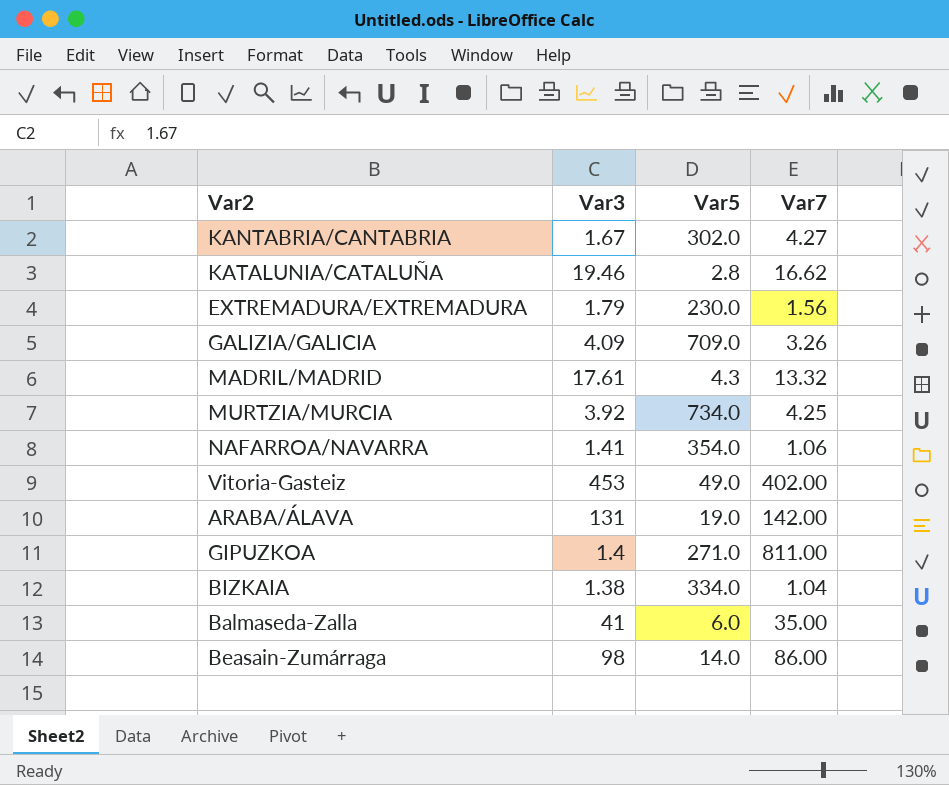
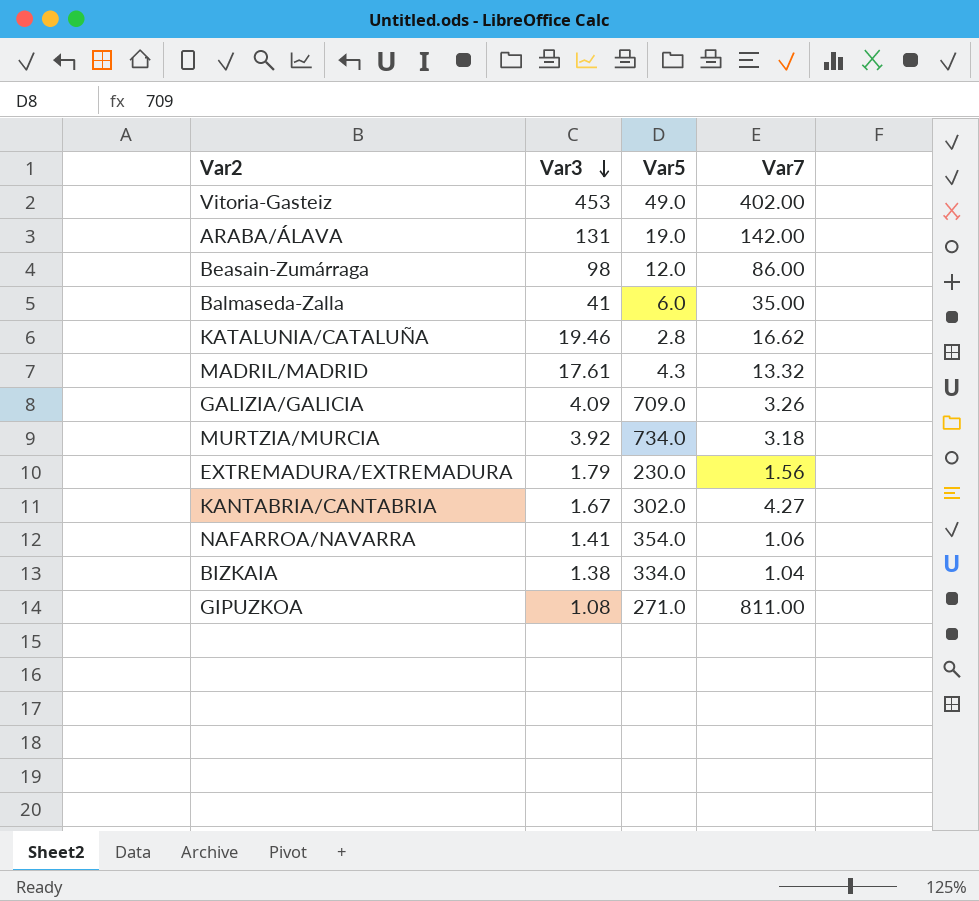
row order: none -> Var3 descending
Beasain-Zumárraga | Var5: 14.0 -> 12.0
MURTZIA/MURCIA | Var7: 4.25 -> 3.18
GIPUZKOA | Var3: 1.4 -> 1.08

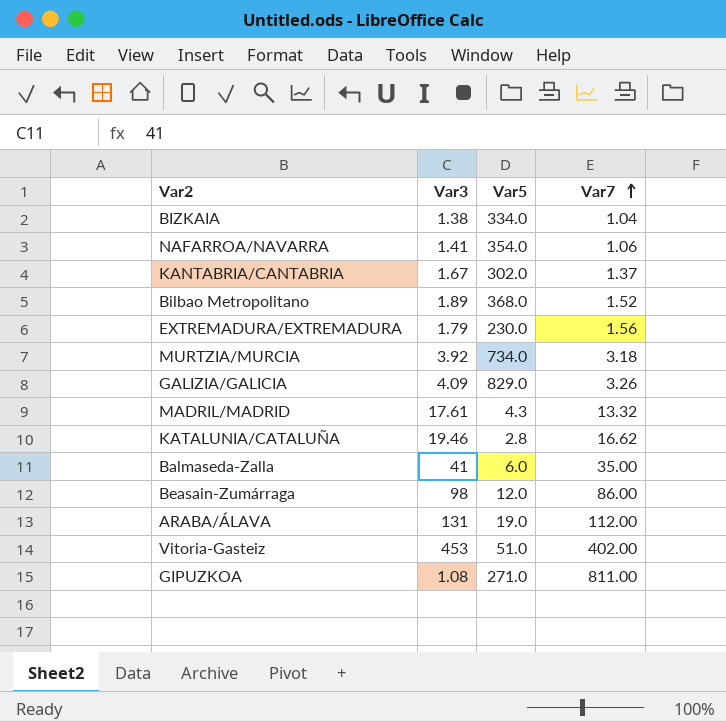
row order: Var3 descending -> Var7 ascending
KANTABRIA/CANTABRIA | Var7: 4.27 -> 1.37
row Bilbao Metropolitano: none -> 1.89 | 368.0 | 1.52
GALIZIA/GALICIA | Var5: 709.0 -> 829.0
ARABA/ÁLAVA | Var7: 142.00 -> 112.00
Vitoria-Gasteiz | Var5: 49.0 -> 51.0

